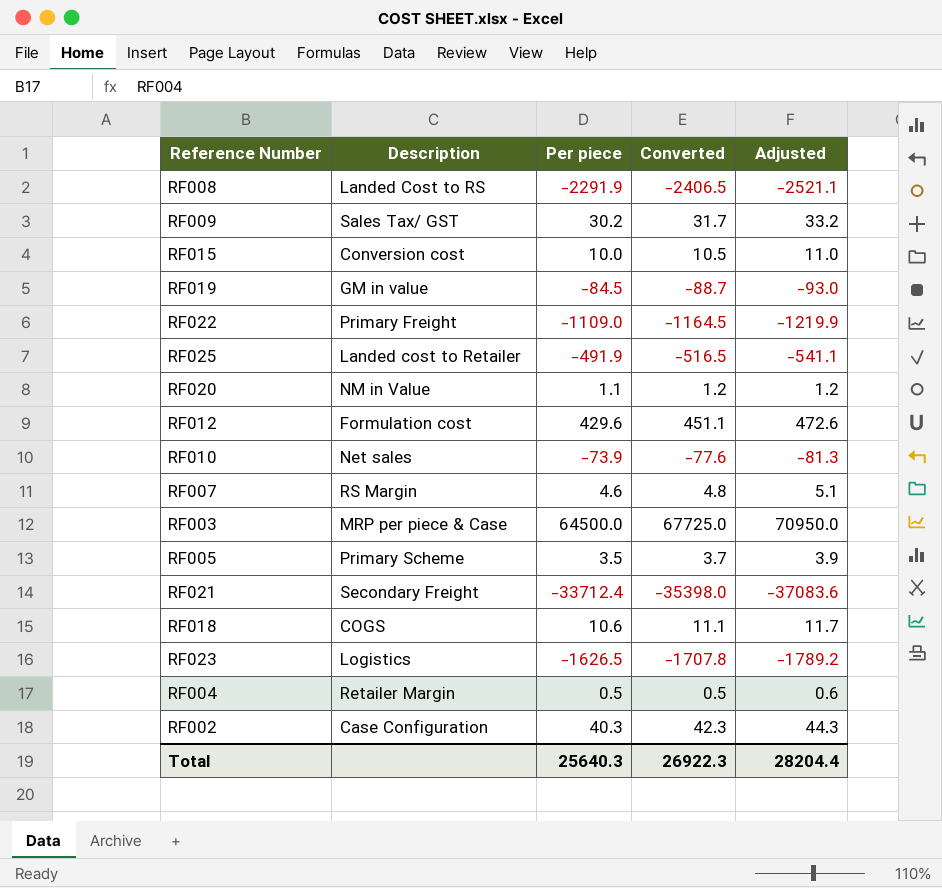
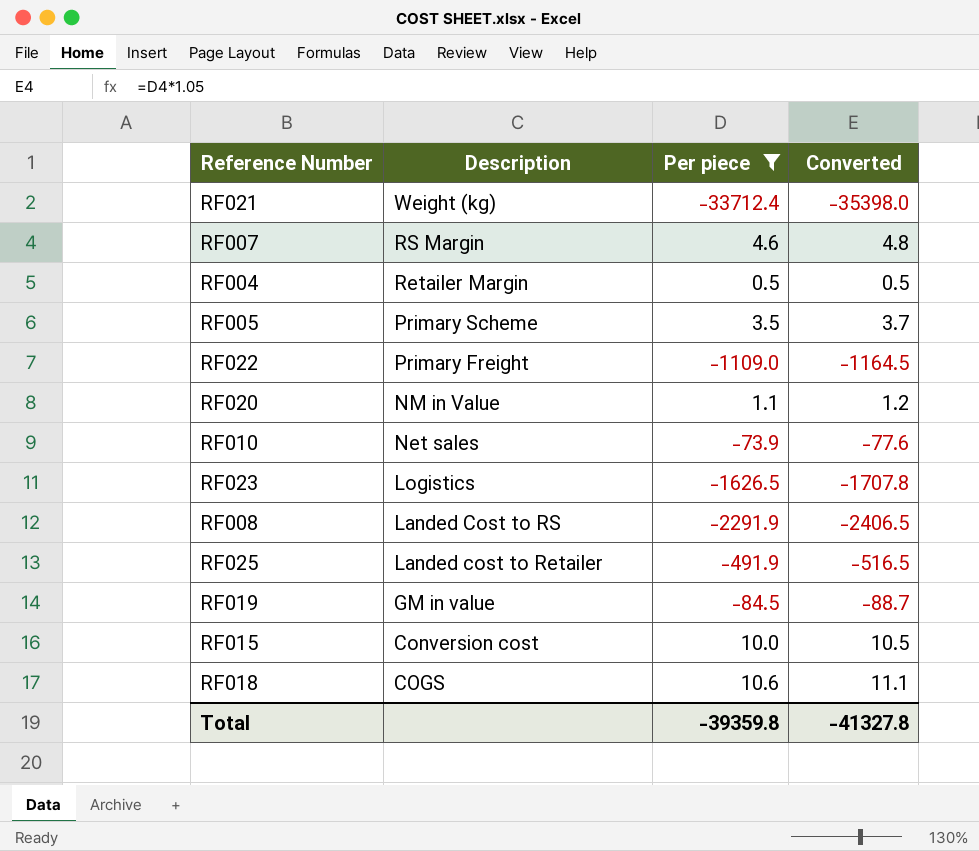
filter: none -> Per piece <= 10.6
row order: none -> Description descending
column Adjusted | formula: [Per piece] * 1.1 -> none
RF021 | Description: Secondary Freight -> Weight (kg)
Total | Per piece: 25640.3 -> -39359.8
Total | Converted: 26922.3 -> -41327.8

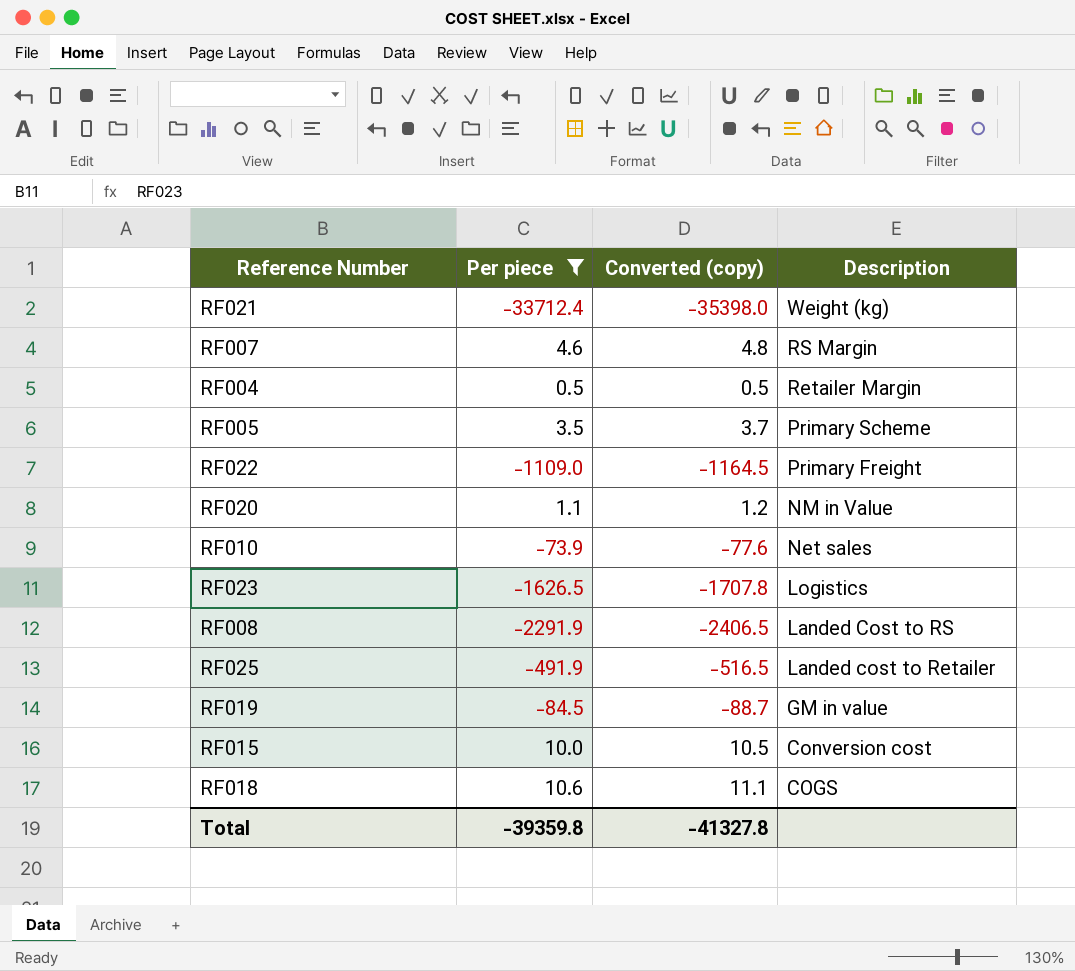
column name: Converted -> Converted (copy)
column Description | position: 2 -> 4

